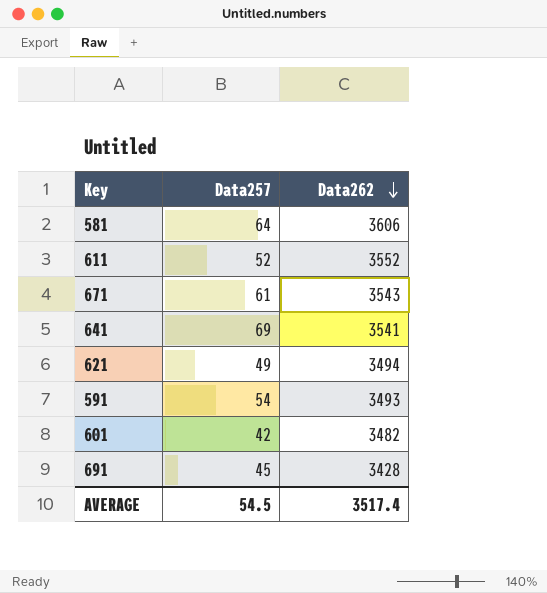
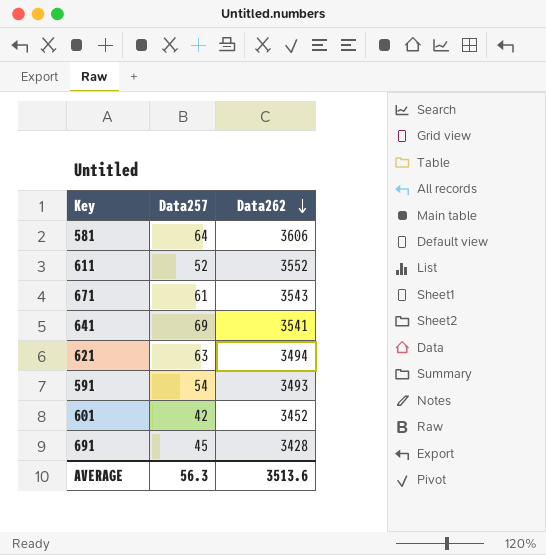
621 | Data257: 49 -> 63
601 | Data262: 3482 -> 3452
AVERAGE | Data257: 54.5 -> 56.3
AVERAGE | Data262: 3517.4 -> 3513.6

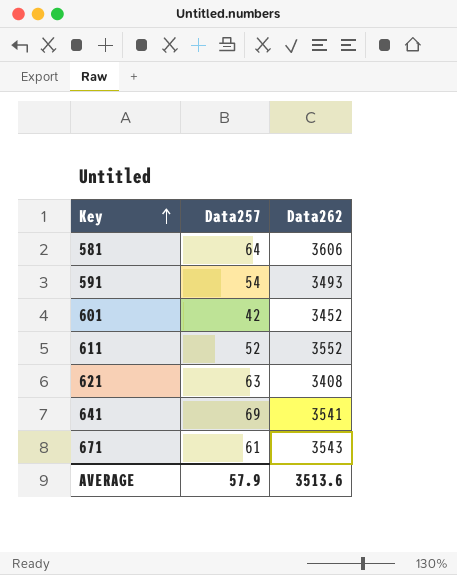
row order: Data262 descending -> Key ascending
row 691: 45 | 3428 -> none
621 | Data262: 3494 -> 3408
AVERAGE | Data257: 56.3 -> 57.9

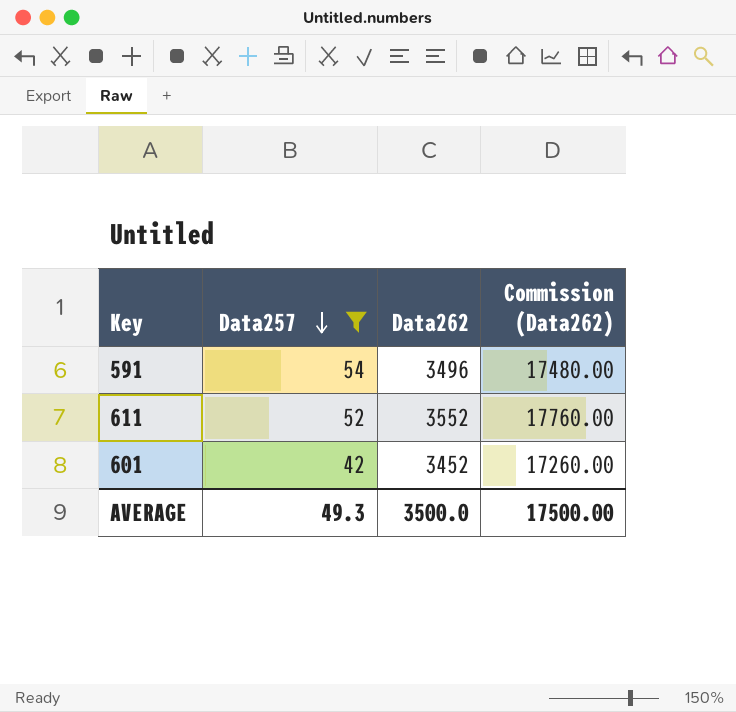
filter: none -> Data257 <= 54
row order: Key ascending -> Data257 descending
column Commission (Data262) | formula: none -> [Data262] * 5
591 | Data262: 3493 -> 3496
AVERAGE | Data257: 57.9 -> 49.3
AVERAGE | Data262: 3513.6 -> 3500.0

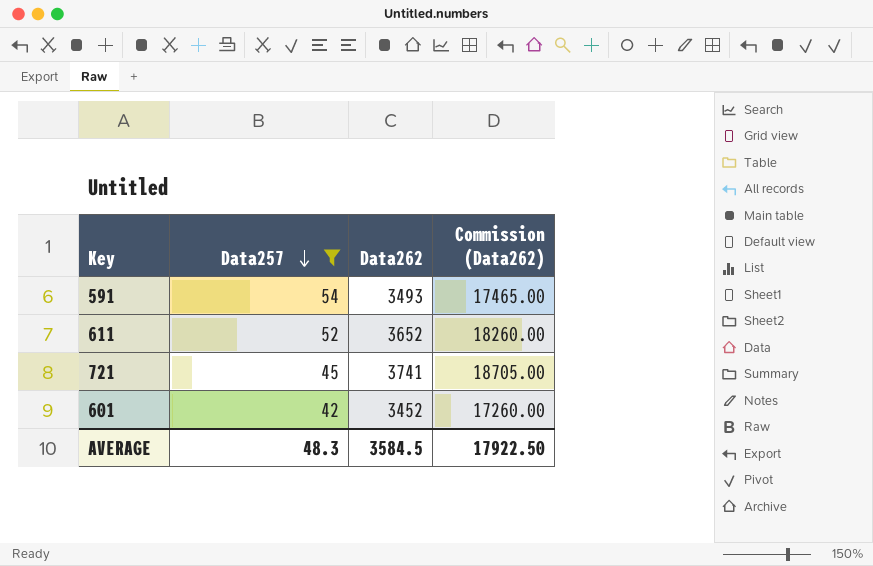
591 | Data262: 3496 -> 3493
591 | Commission (Data262): 17480.00 -> 17465.00
611 | Data262: 3552 -> 3652
611 | Commission (Data262): 17760.00 -> 18260.00
row 721: none -> 45 | 3741 | 18705.00
AVERAGE | Data257: 49.3 -> 48.3
AVERAGE | Data262: 3500.0 -> 3584.5
AVERAGE | Commission (Data262): 17500.00 -> 17922.50

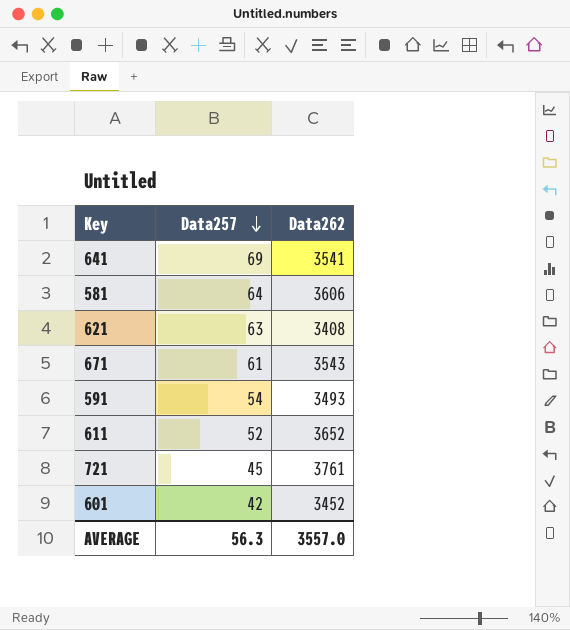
filter: Data257 <= 54 -> none
column Commission (Data262) | formula: [Data262] * 5 -> none
721 | Data262: 3741 -> 3761
AVERAGE | Data257: 48.3 -> 56.3
AVERAGE | Data262: 3584.5 -> 3557.0

